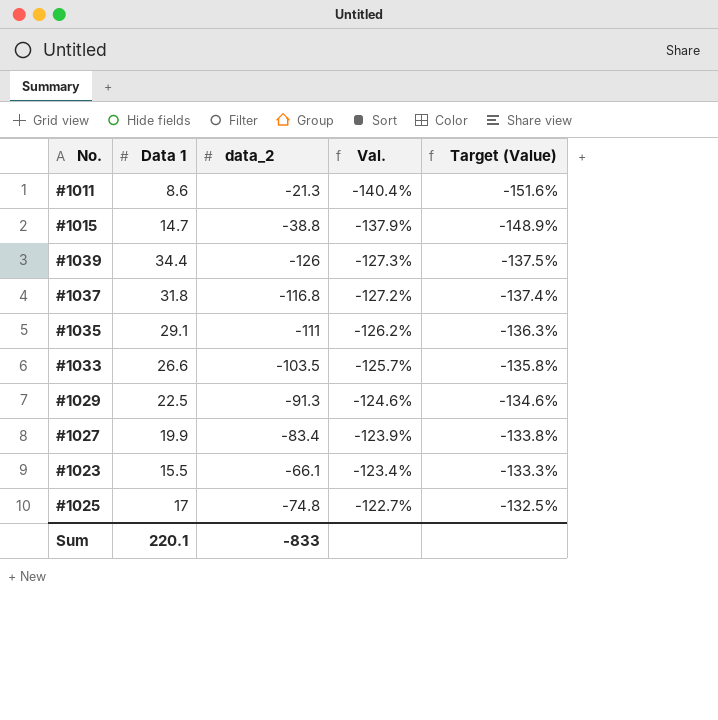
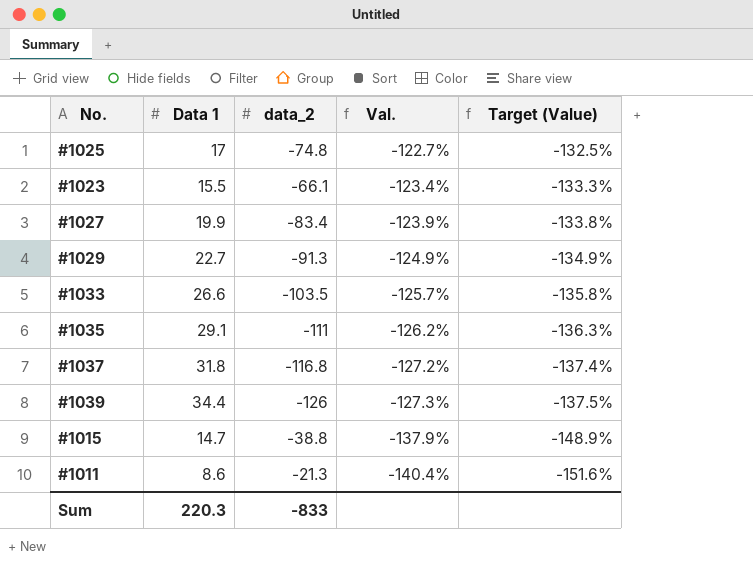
row order: Val. ascending -> Val. descending
#1029 | Data 1: 22.5 -> 22.7
#1029 | Val.: -124.6% -> -124.9%
#1029 | Target (Value): -134.6% -> -134.9%
Sum | Data 1: 220.1 -> 220.3

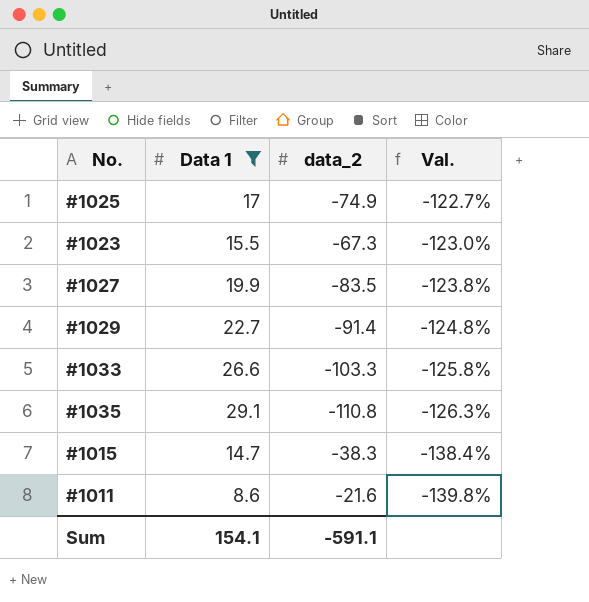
filter: none -> Data 1 <= 29.1
column Target (Value) | formula: [Val.] * 1.08 -> none
#1025 | data_2: -74.8 -> -74.9
#1023 | data_2: -66.1 -> -67.3
#1023 | Val.: -123.4% -> -123.0%
#1027 | data_2: -83.4 -> -83.5
#1027 | Val.: -123.9% -> -123.8%
#1029 | data_2: -91.3 -> -91.4
#1029 | Val.: -124.9% -> -124.8%
#1033 | data_2: -103.5 -> -103.3
#1033 | Val.: -125.7% -> -125.8%
#1035 | data_2: -111 -> -110.8
#1035 | Val.: -126.2% -> -126.3%
#1015 | data_2: -38.8 -> -38.3
#1015 | Val.: -137.9% -> -138.4%
#1011 | data_2: -21.3 -> -21.6
#1011 | Val.: -140.4% -> -139.8%
Sum | Data 1: 220.3 -> 154.1
Sum | data_2: -833 -> -591.1

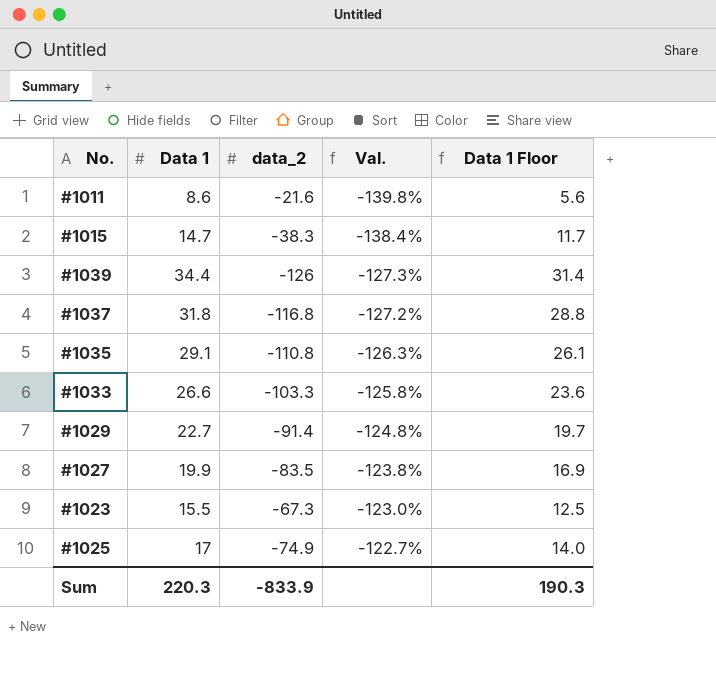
filter: Data 1 <= 29.1 -> none
row order: Val. descending -> Val. ascending
column Data 1 Floor | formula: none -> [Data 1] - 3
Sum | Data 1: 154.1 -> 220.3
Sum | data_2: -591.1 -> -833.9

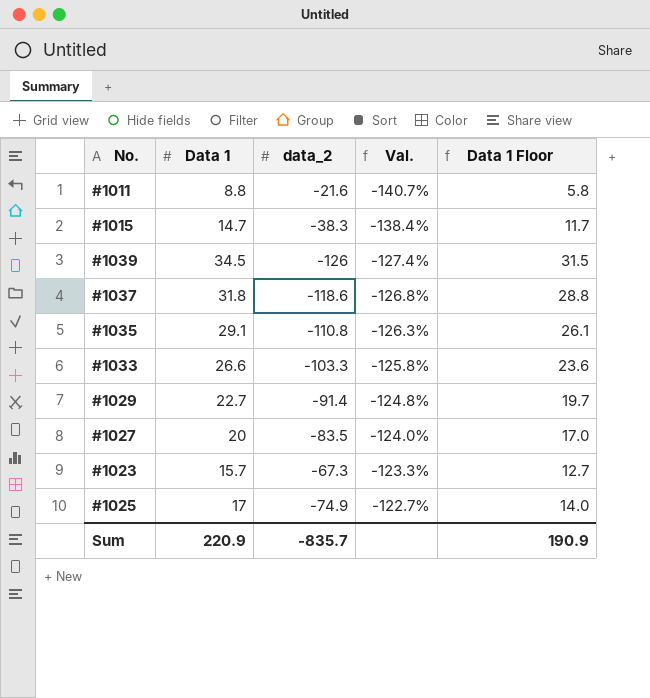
#1011 | Data 1: 8.6 -> 8.8
#1011 | Val.: -139.8% -> -140.7%
#1011 | Data 1 Floor: 5.6 -> 5.8
#1039 | Data 1: 34.4 -> 34.5
#1039 | Val.: -127.3% -> -127.4%
#1039 | Data 1 Floor: 31.4 -> 31.5
#1037 | data_2: -116.8 -> -118.6
#1037 | Val.: -127.2% -> -126.8%
#1027 | Data 1: 19.9 -> 20
#1027 | Val.: -123.8% -> -124.0%
#1027 | Data 1 Floor: 16.9 -> 17.0
#1023 | Data 1: 15.5 -> 15.7
#1023 | Val.: -123.0% -> -123.3%
#1023 | Data 1 Floor: 12.5 -> 12.7
Sum | Data 1: 220.3 -> 220.9
Sum | data_2: -833.9 -> -835.7
Sum | Data 1 Floor: 190.3 -> 190.9

